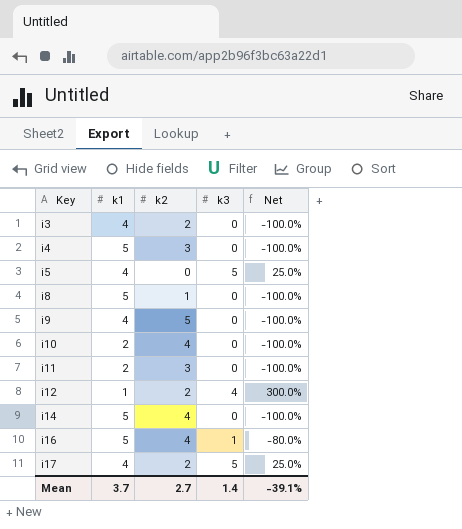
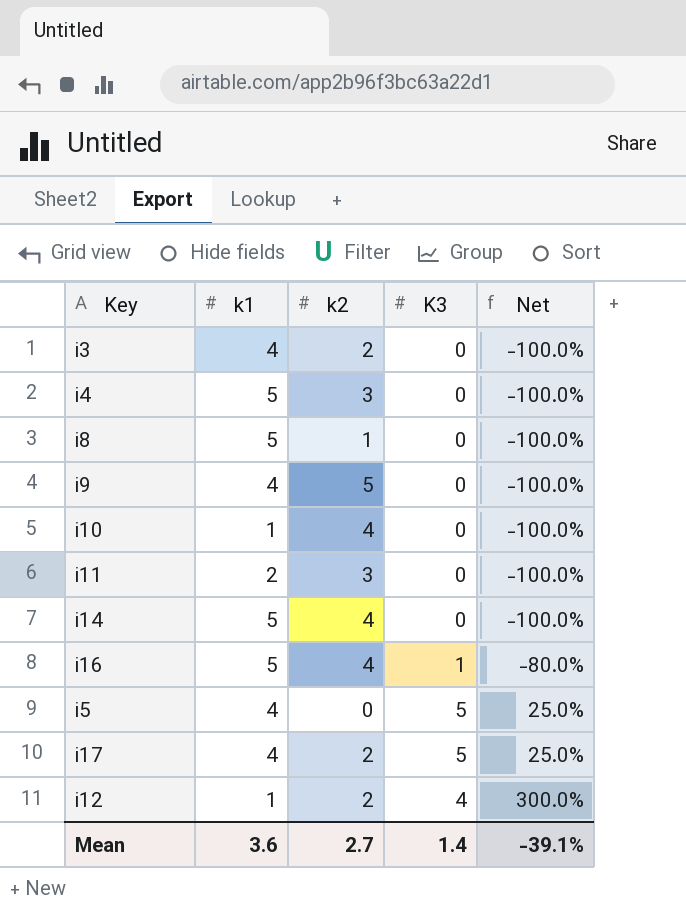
row order: Key ascending -> Net ascending
column name: k3 -> K3
i10 | k1: 2 -> 1
Mean | k1: 3.7 -> 3.6

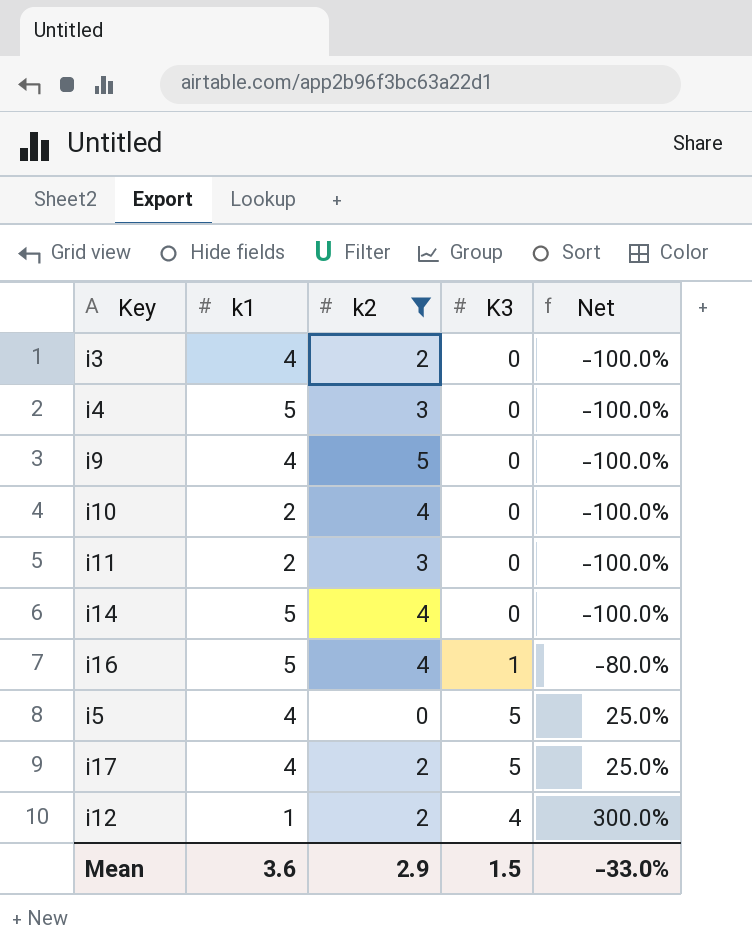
filter: none -> k2 != 1
i10 | k1: 1 -> 2
Mean | k2: 2.7 -> 2.9
Mean | K3: 1.4 -> 1.5
Mean | Net: -39.1% -> -33.0%

